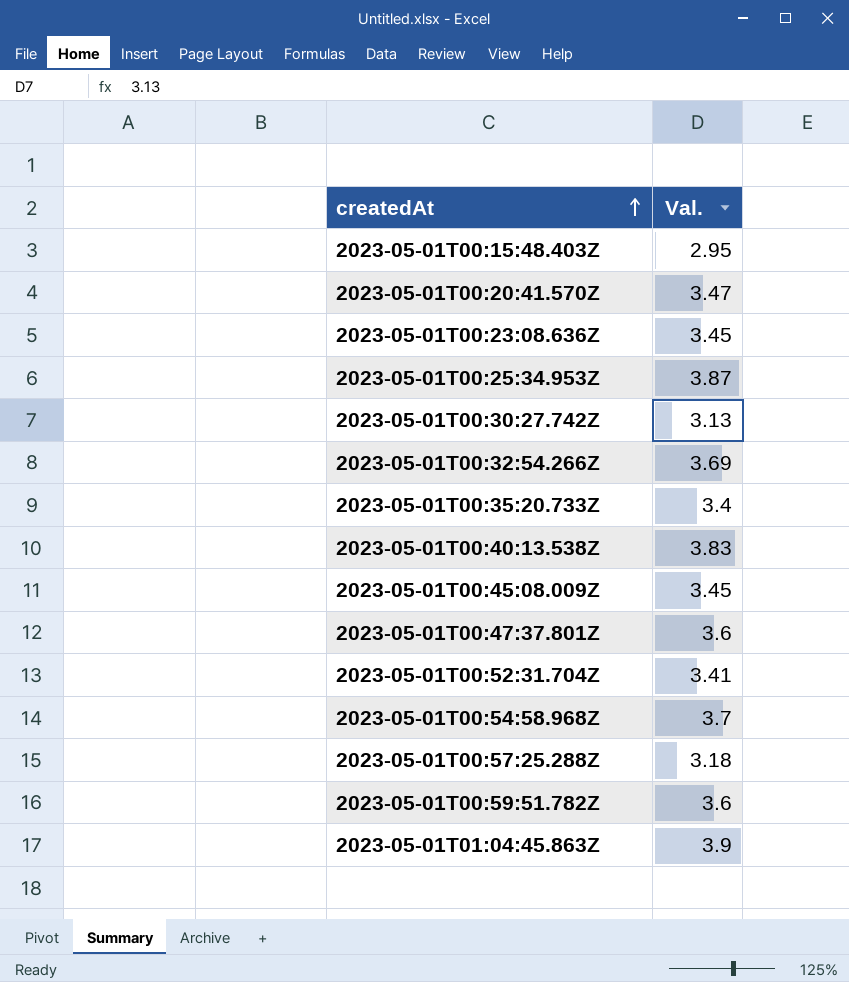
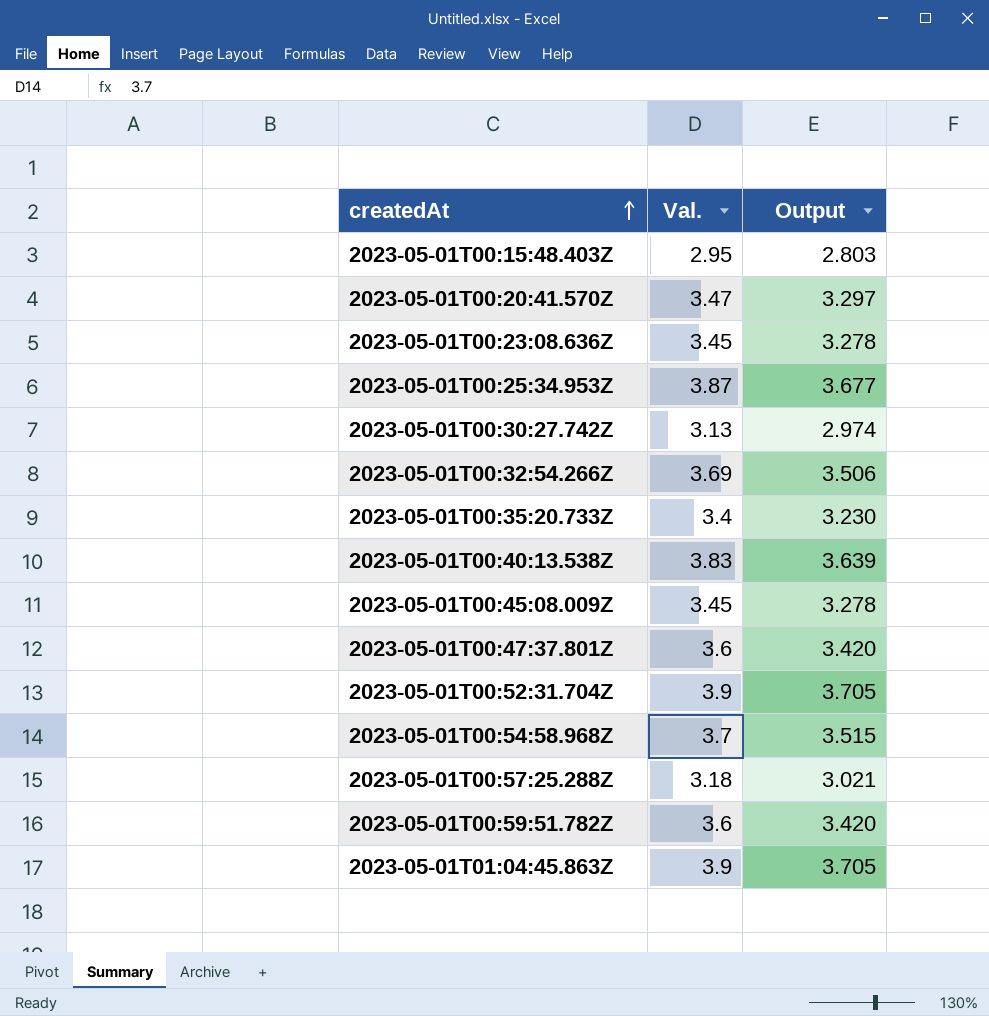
column Output | formula: none -> [Val.] * 0.95
2023-05-01T00:52:31.704Z | Val.: 3.41 -> 3.9

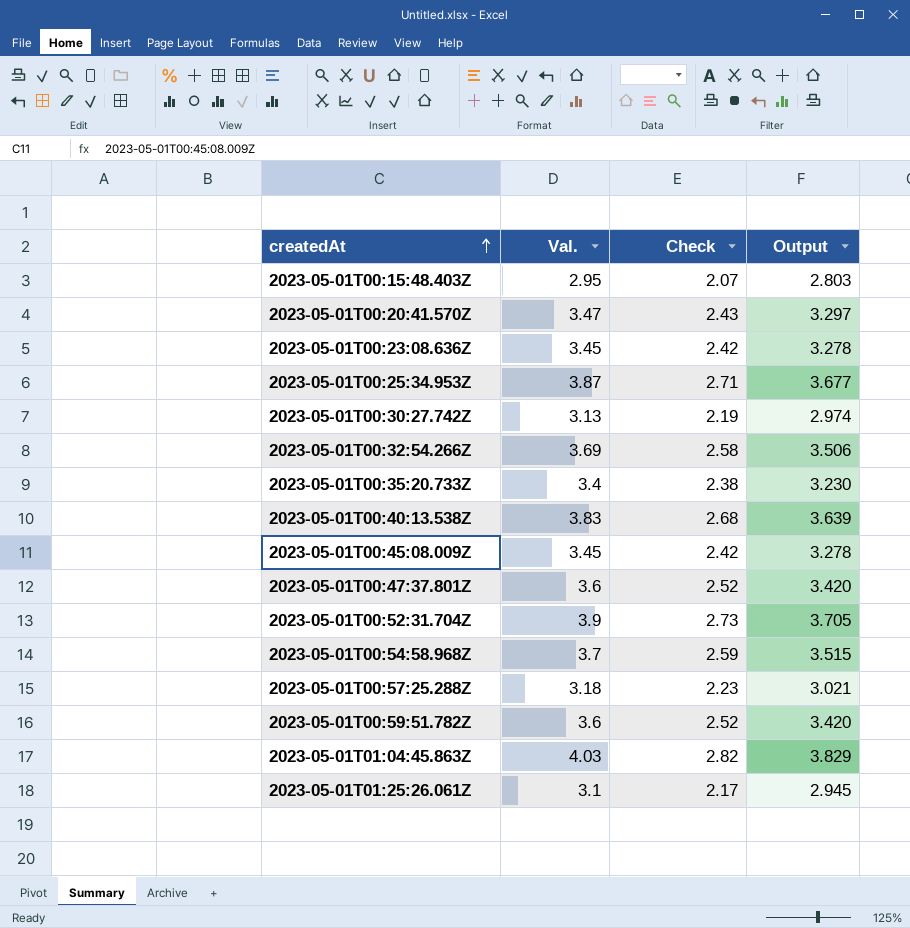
column Check | formula: none -> [Val.] * 0.7
2023-05-01T01:04:45.863Z | Val.: 3.9 -> 4.03
2023-05-01T01:04:45.863Z | Output: 3.705 -> 3.829
row 2023-05-01T01:25:26.061Z: none -> 3.1 | 2.17 | 2.945

